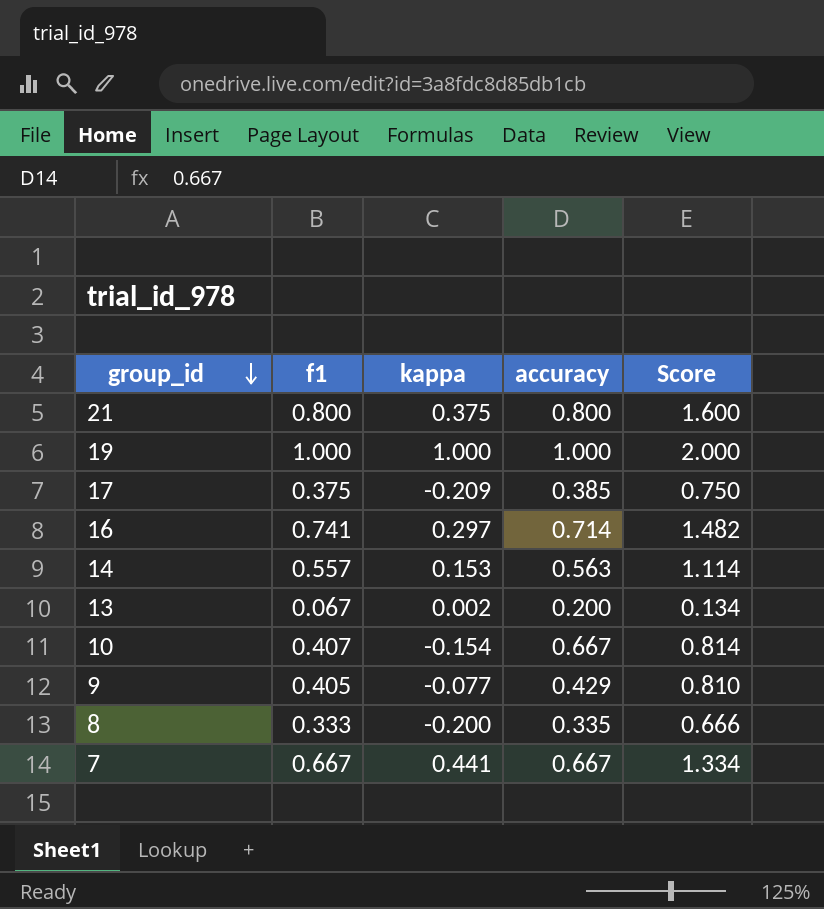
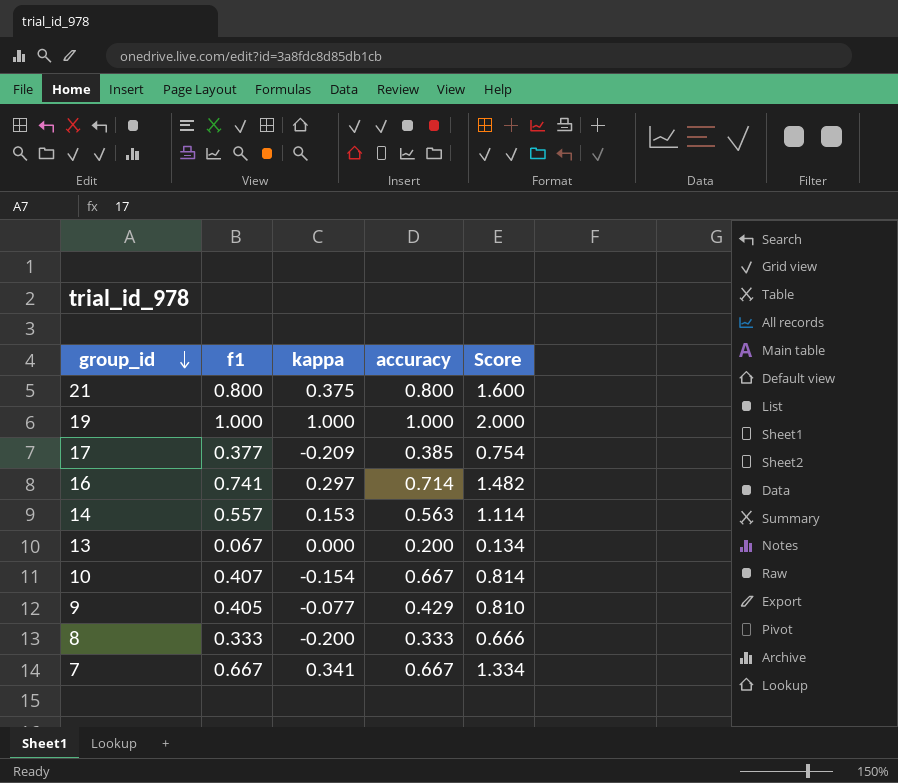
17 | f1: 0.375 -> 0.377
17 | Score: 0.750 -> 0.754
13 | kappa: 0.002 -> 0.000
8 | accuracy: 0.335 -> 0.333
7 | kappa: 0.441 -> 0.341

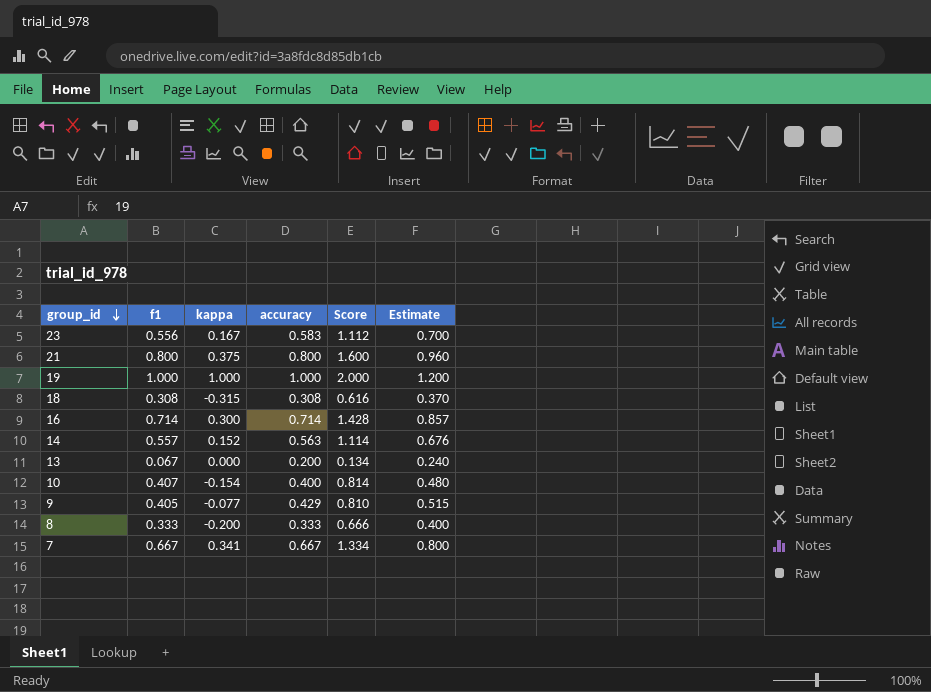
column Estimate | formula: none -> [accuracy] * 1.2
row 17: 0.377 | -0.209 | 0.385 | 0.754 -> none
row 23: none -> 0.556 | 0.167 | 0.583 | 1.112 | 0.700
row 18: none -> 0.308 | -0.315 | 0.308 | 0.616 | 0.370
16 | f1: 0.741 -> 0.714
16 | kappa: 0.297 -> 0.300
16 | Score: 1.482 -> 1.428
14 | kappa: 0.153 -> 0.152
10 | accuracy: 0.667 -> 0.400

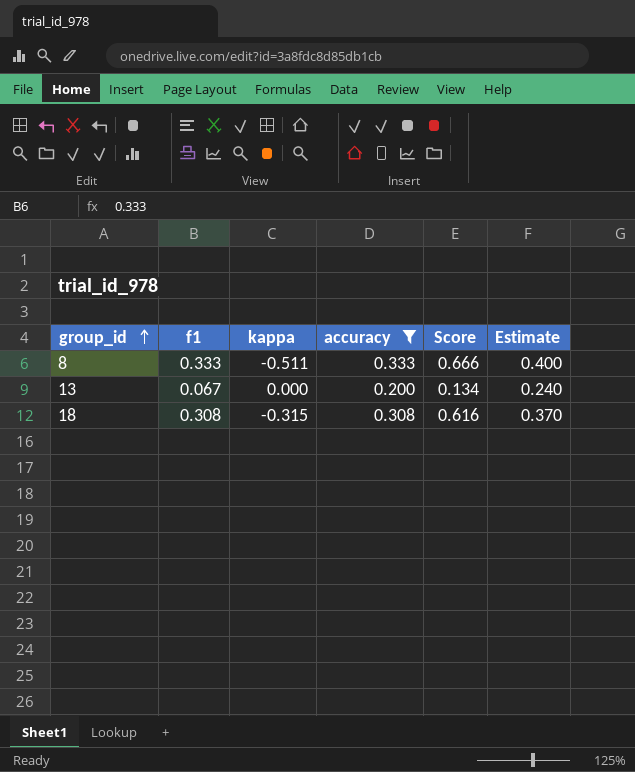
filter: none -> accuracy <= 0.333
row order: group_id descending -> group_id ascending
8 | kappa: -0.200 -> -0.511

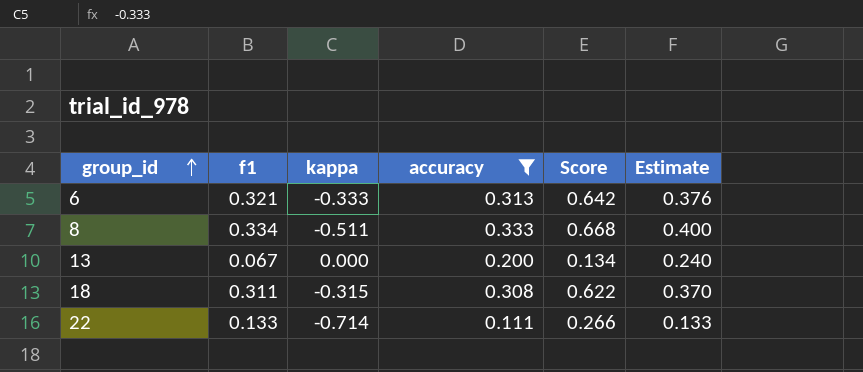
row 6: none -> 0.321 | -0.333 | 0.313 | 0.642 | 0.376
8 | f1: 0.333 -> 0.334
8 | Score: 0.666 -> 0.668
18 | f1: 0.308 -> 0.311
18 | Score: 0.616 -> 0.622
row 22: none -> 0.133 | -0.714 | 0.111 | 0.266 | 0.133

